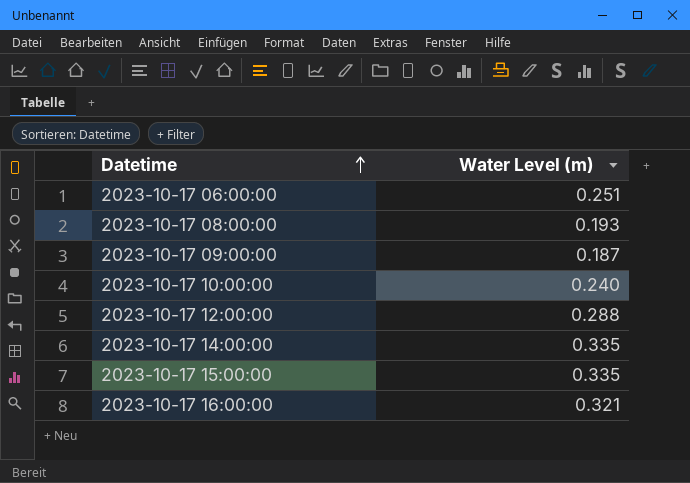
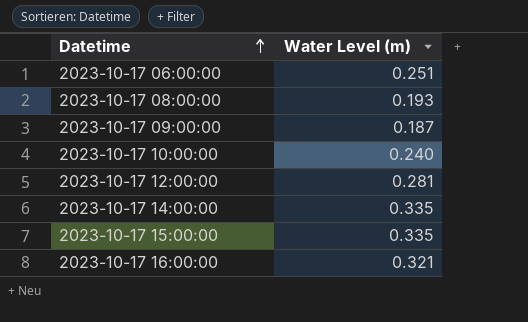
2023-10-17 12:00:00 | Water Level (m): 0.288 -> 0.281

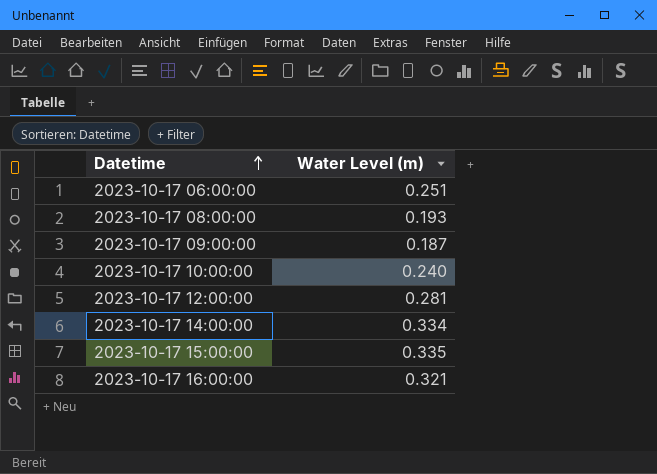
2023-10-17 14:00:00 | Water Level (m): 0.335 -> 0.334

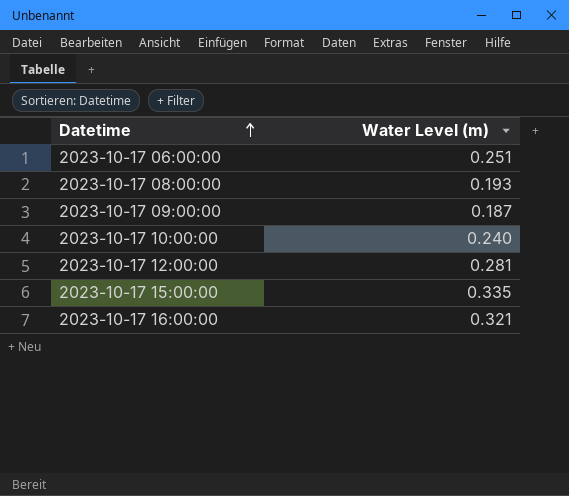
row 2023-10-17 14:00:00: 0.334 -> none

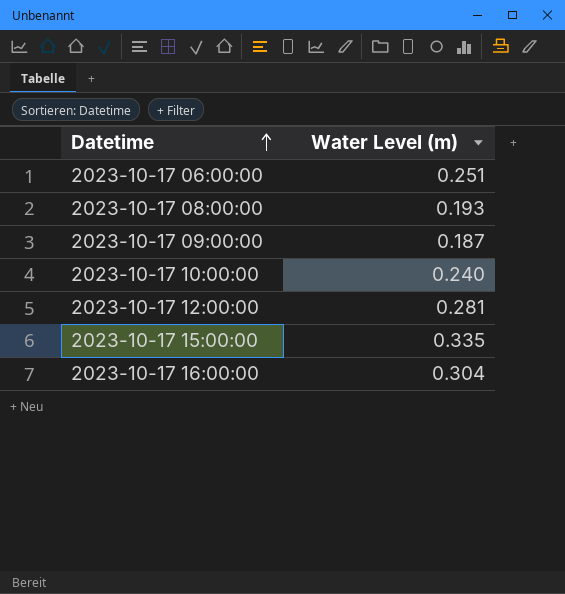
2023-10-17 16:00:00 | Water Level (m): 0.321 -> 0.304

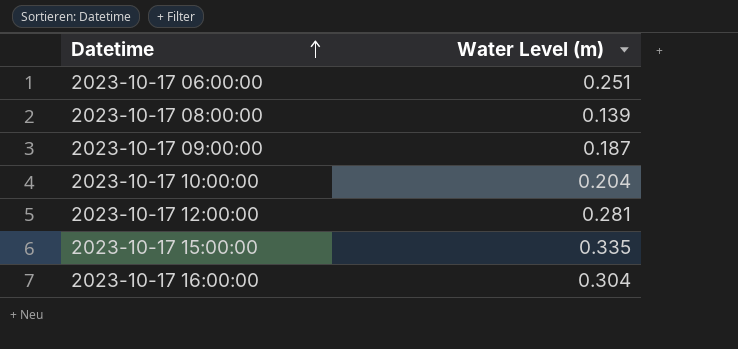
2023-10-17 08:00:00 | Water Level (m): 0.193 -> 0.139
2023-10-17 10:00:00 | Water Level (m): 0.240 -> 0.204

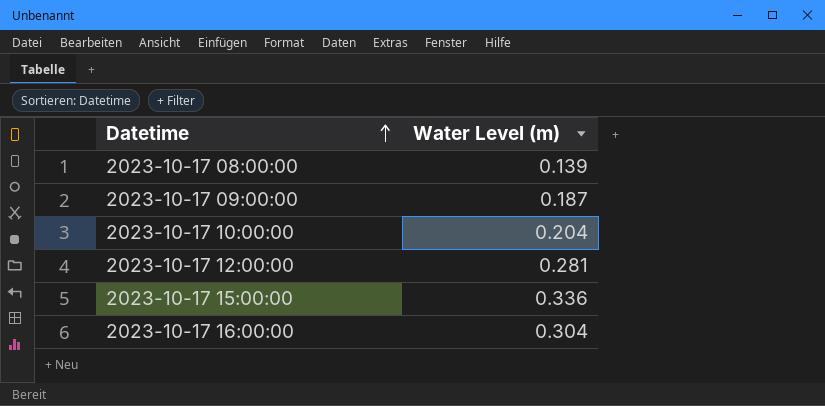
row 2023-10-17 06:00:00: 0.251 -> none
2023-10-17 15:00:00 | Water Level (m): 0.335 -> 0.336

